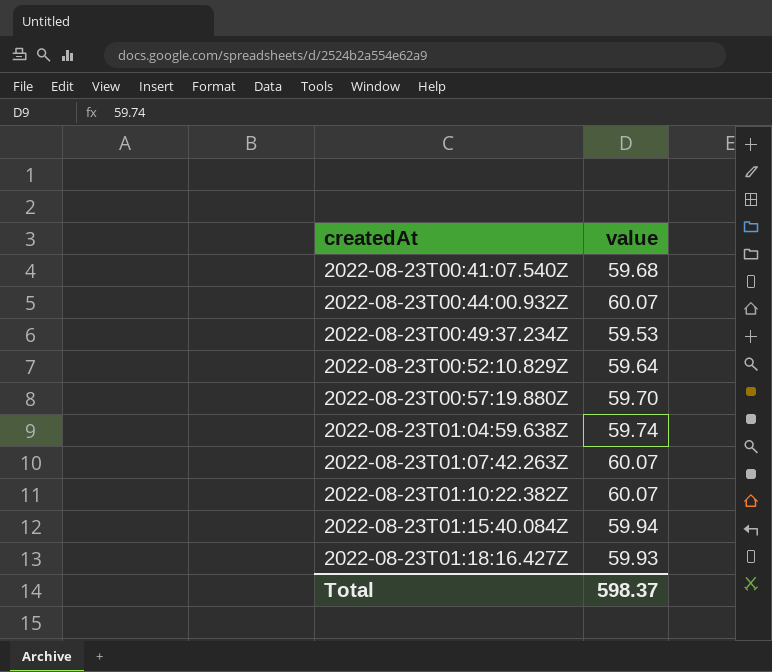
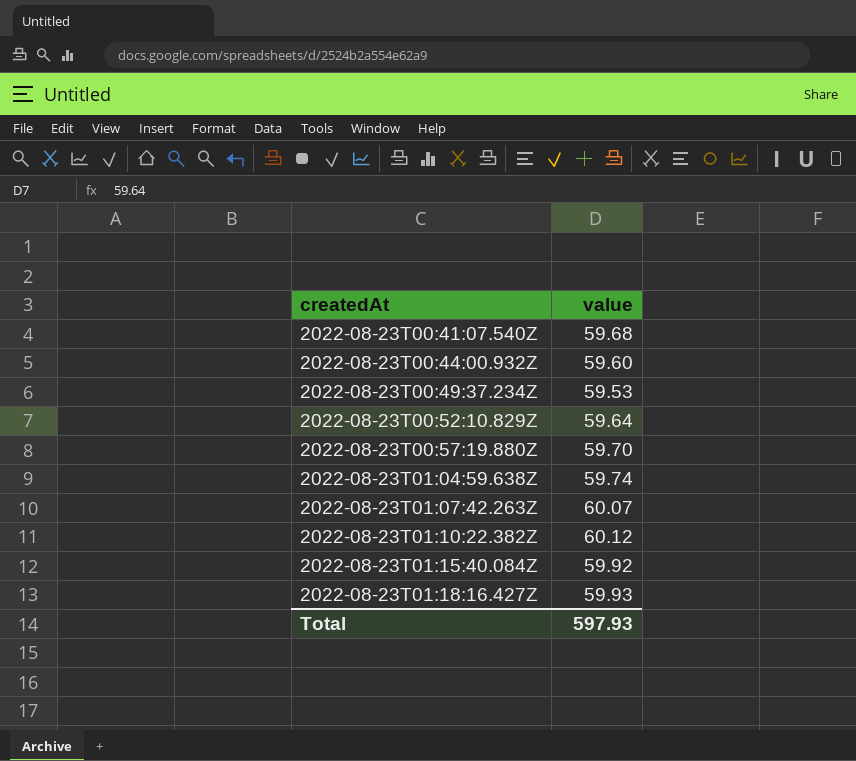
2022-08-23T00:44:00.932Z | value: 60.07 -> 59.60
2022-08-23T01:10:22.382Z | value: 60.07 -> 60.12
2022-08-23T01:15:40.084Z | value: 59.94 -> 59.92
Total | value: 598.37 -> 597.93

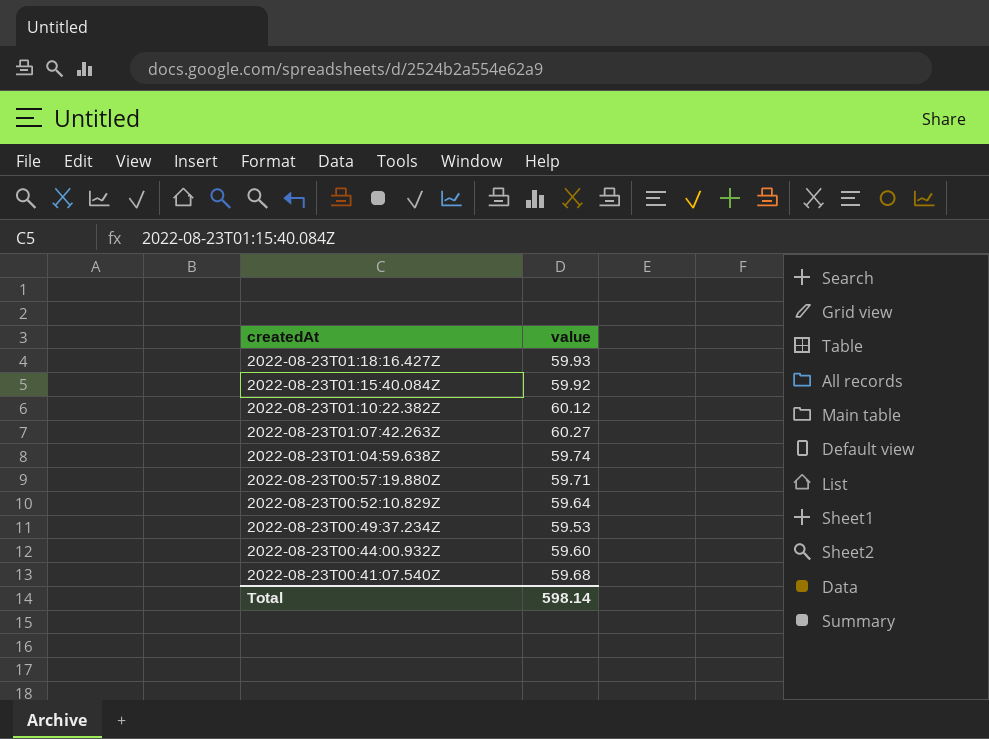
row order: createdAt ascending -> createdAt descending
2022-08-23T01:07:42.263Z | value: 60.07 -> 60.27
2022-08-23T00:57:19.880Z | value: 59.70 -> 59.71
Total | value: 597.93 -> 598.14

